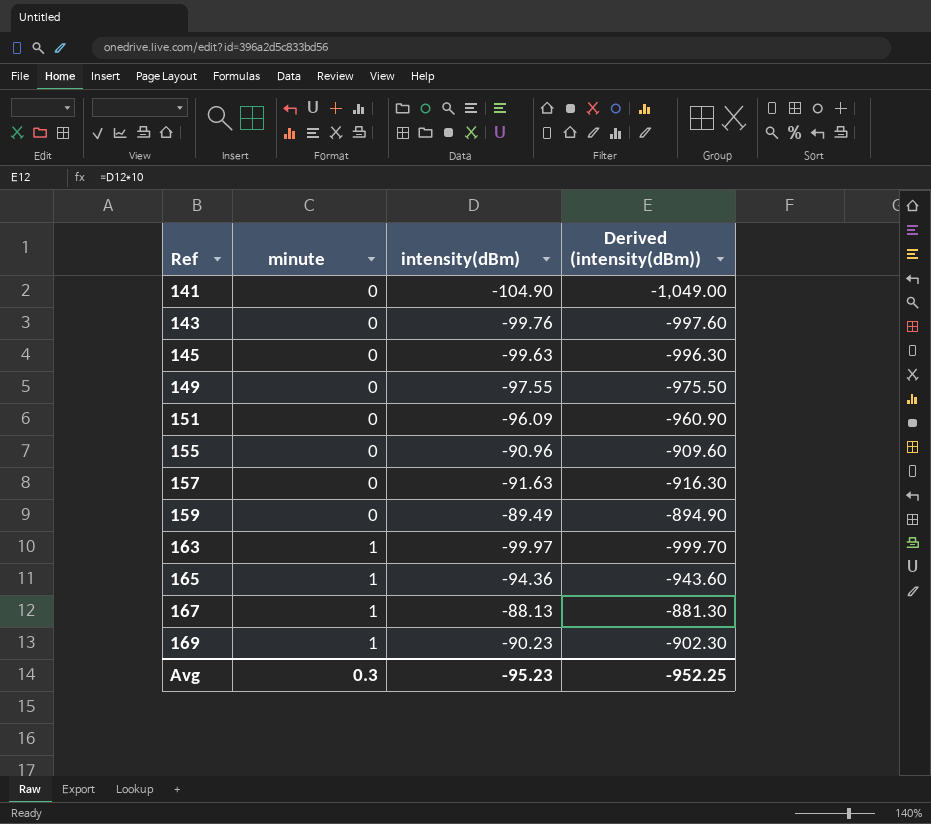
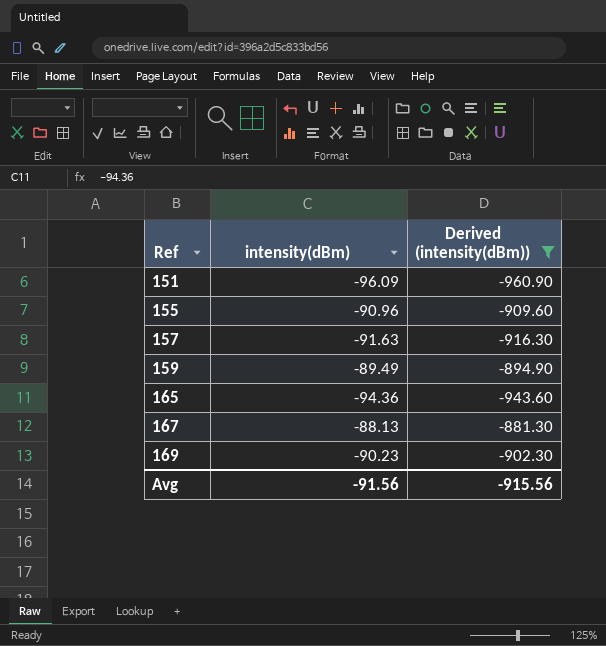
filter: none -> Derived (intensity(dBm)) >= -960.90
column minute | position: 2 -> none
Avg | intensity(dBm): -95.23 -> -91.56
Avg | Derived (intensity(dBm)): -952.25 -> -915.56

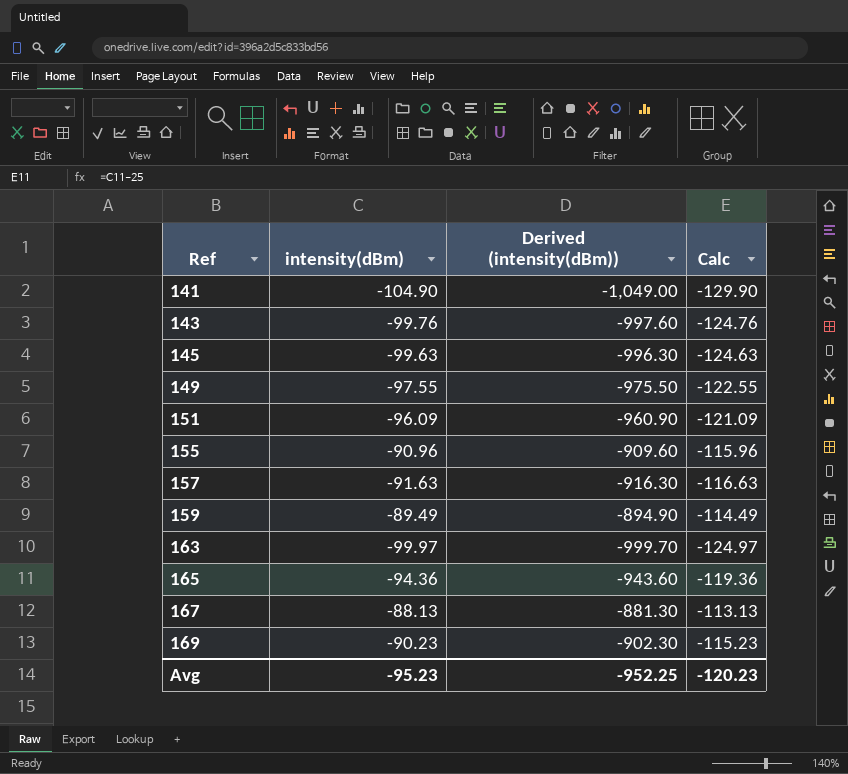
filter: Derived (intensity(dBm)) >= -960.90 -> none
column Calc | formula: none -> [intensity(dBm)] - 25
Avg | intensity(dBm): -91.56 -> -95.23
Avg | Derived (intensity(dBm)): -915.56 -> -952.25

